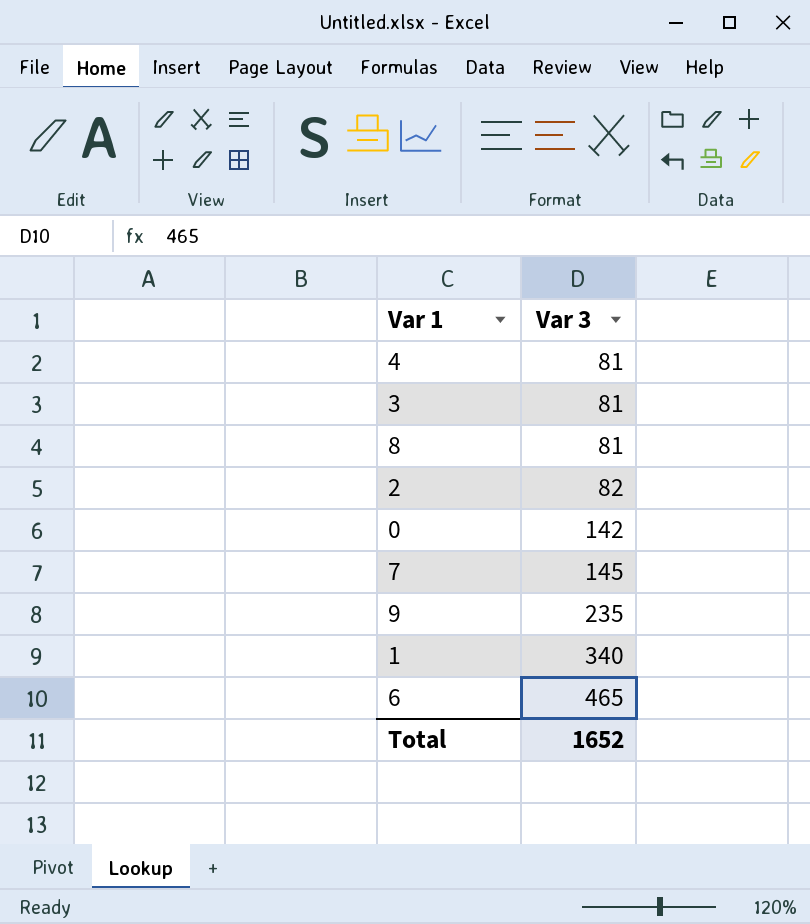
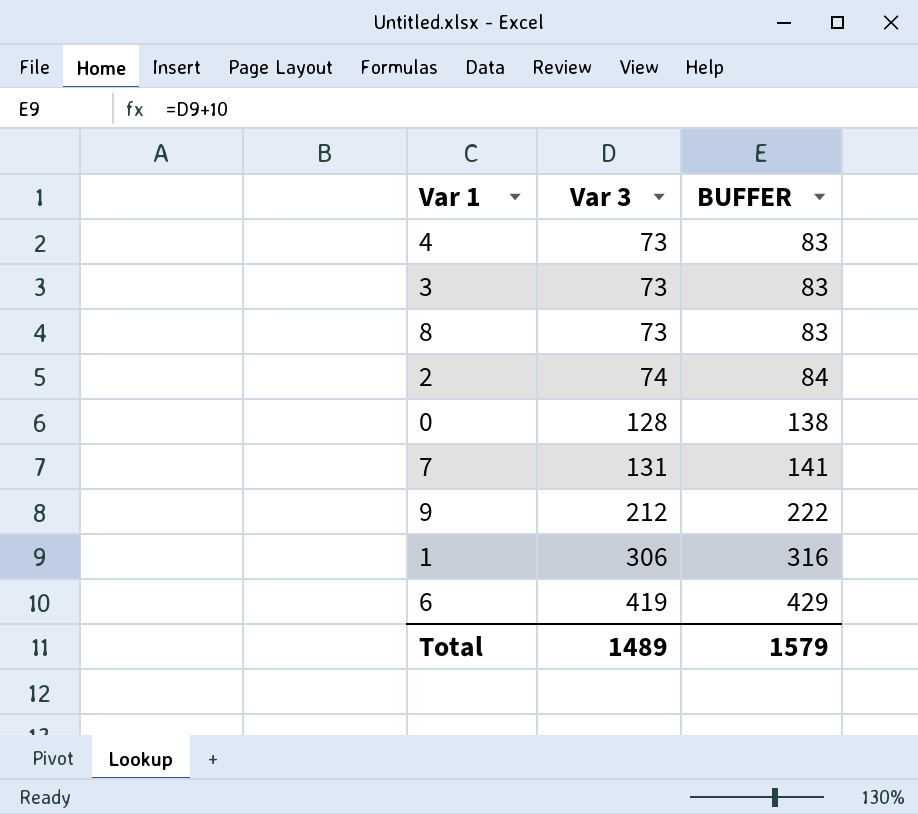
column BUFFER | formula: none -> [Var 3] + 10
4 | Var 3: 81 -> 73
3 | Var 3: 81 -> 73
8 | Var 3: 81 -> 73
2 | Var 3: 82 -> 74
0 | Var 3: 142 -> 128
7 | Var 3: 145 -> 131
9 | Var 3: 235 -> 212
1 | Var 3: 340 -> 306
6 | Var 3: 465 -> 419
Total | Var 3: 1652 -> 1489

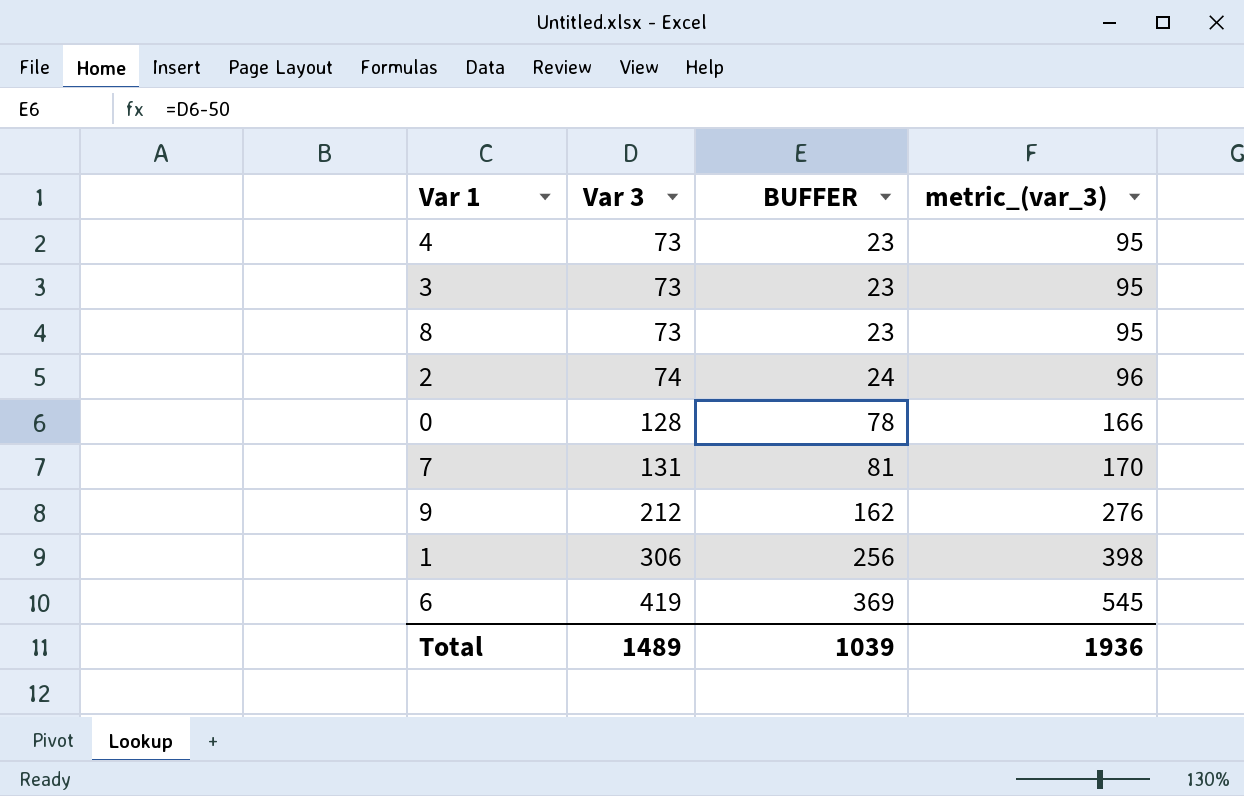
column BUFFER | formula: [Var 3] + 10 -> [Var 3] - 50
column metric_(var_3) | formula: none -> [Var 3] * 1.3
Total | BUFFER: 1579 -> 1039

